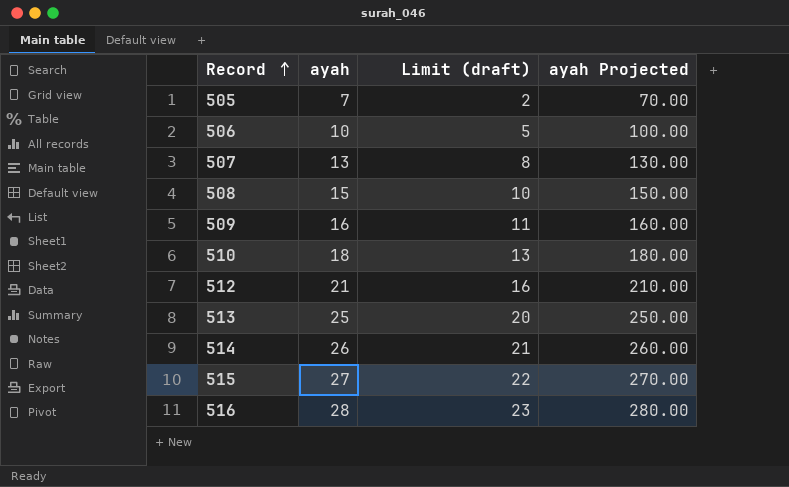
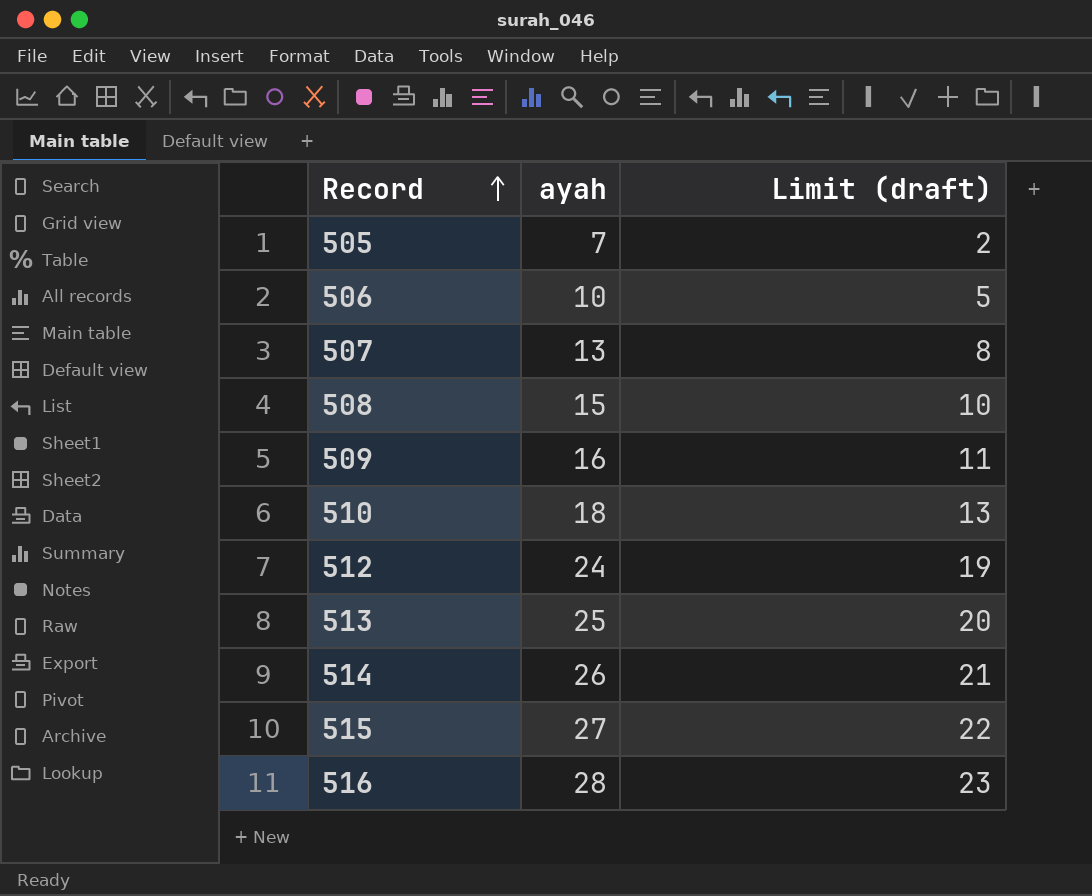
column ayah Projected | formula: [ayah] * 10 -> none
512 | ayah: 21 -> 24
512 | Limit (draft): 16 -> 19

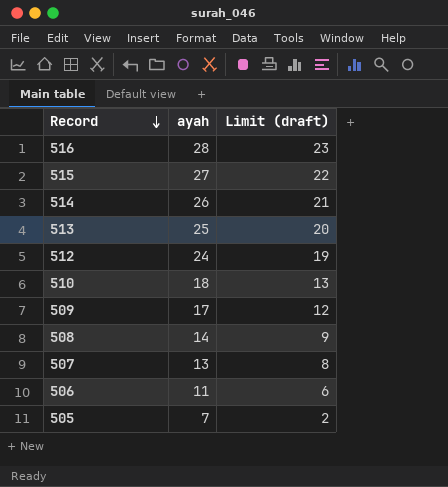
row order: Record ascending -> Record descending
509 | ayah: 16 -> 17
509 | Limit (draft): 11 -> 12
508 | ayah: 15 -> 14
508 | Limit (draft): 10 -> 9
506 | ayah: 10 -> 11
506 | Limit (draft): 5 -> 6

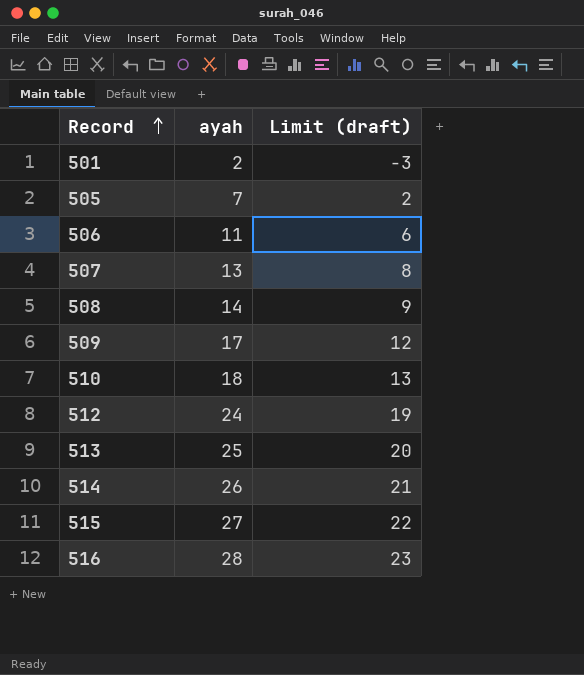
row order: Record descending -> Record ascending
row 501: none -> 2 | -3

